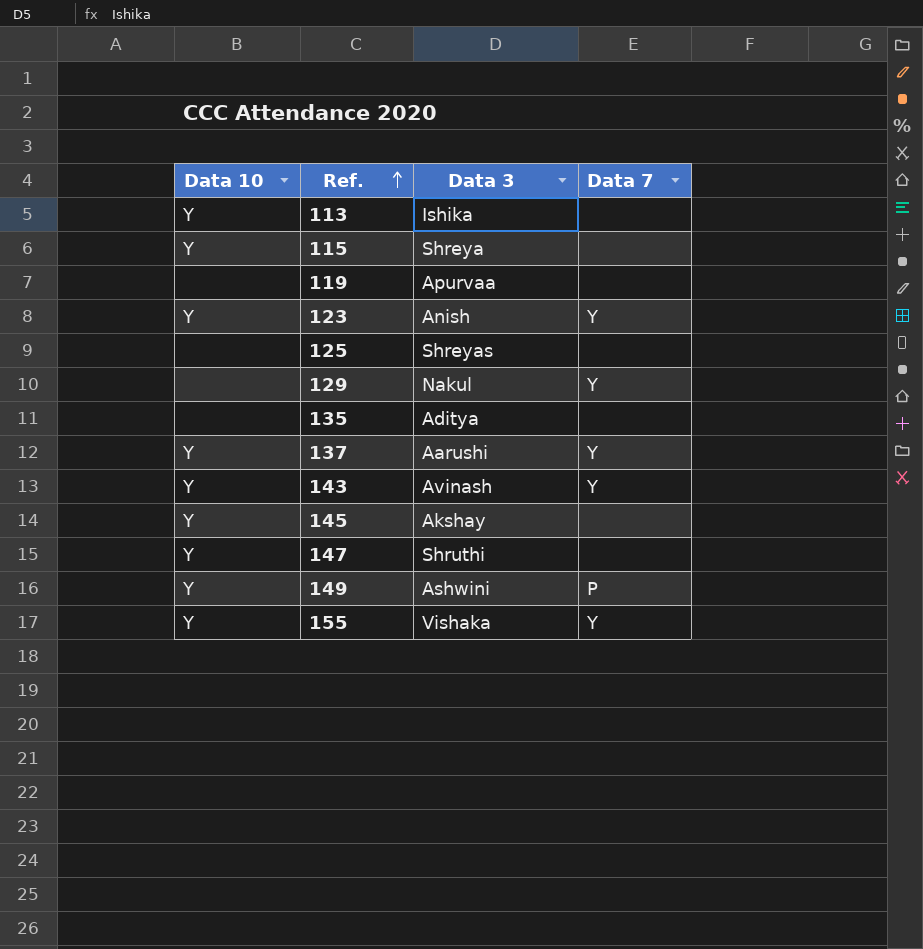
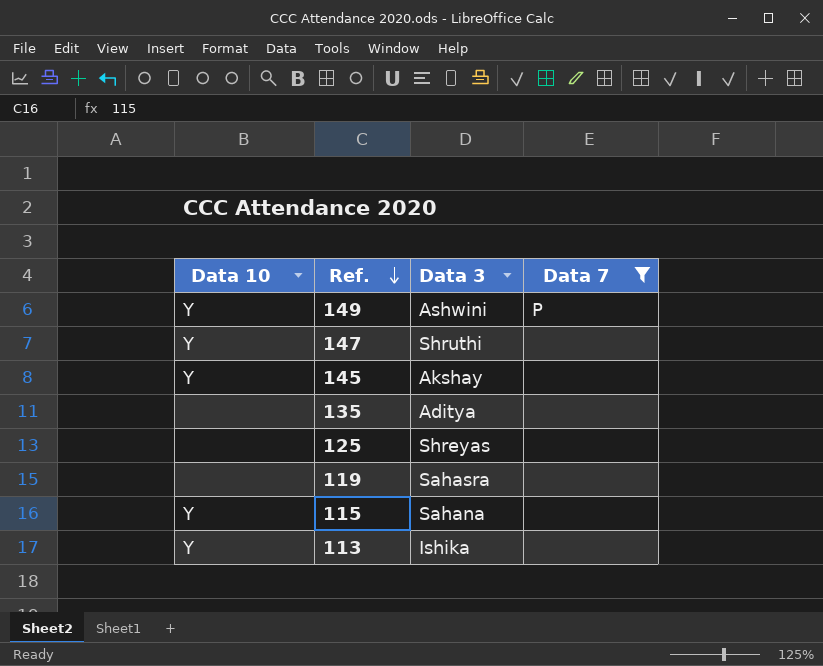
filter: none -> Data 7 != Y
row order: Ref. ascending -> Ref. descending
119 | Data 3: Apurvaa -> Sahasra
115 | Data 3: Shreya -> Sahana

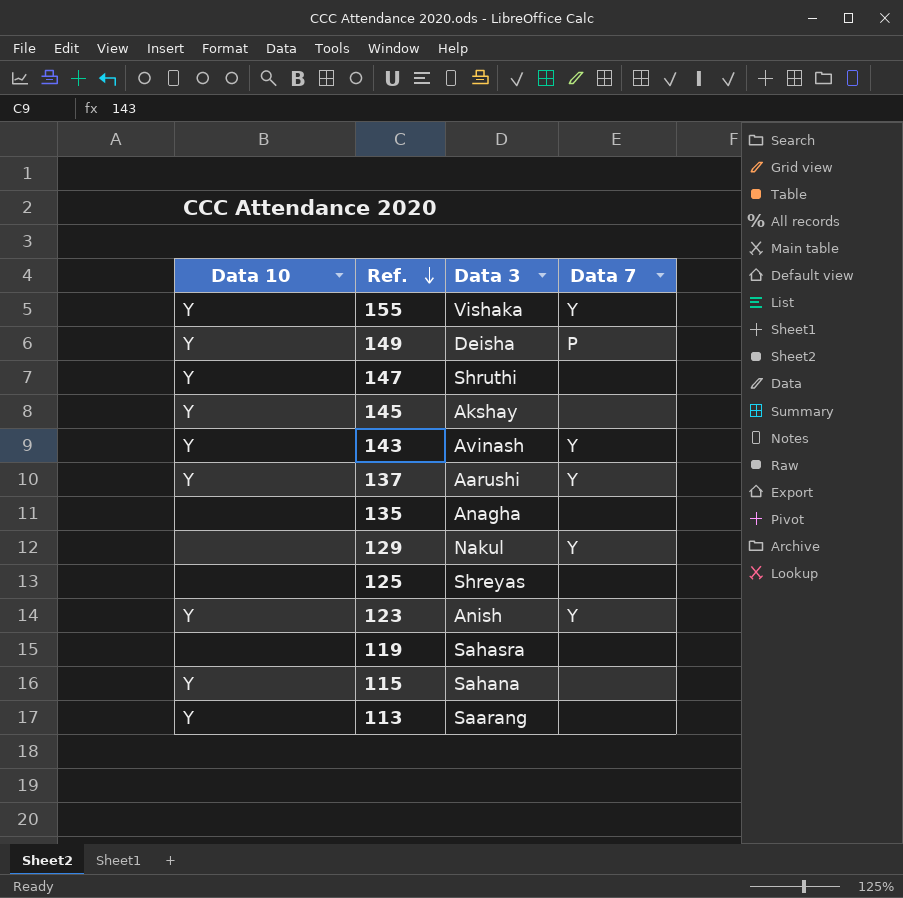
filter: Data 7 != Y -> none
149 | Data 3: Ashwini -> Deisha
135 | Data 3: Aditya -> Anagha
113 | Data 3: Ishika -> Saarang

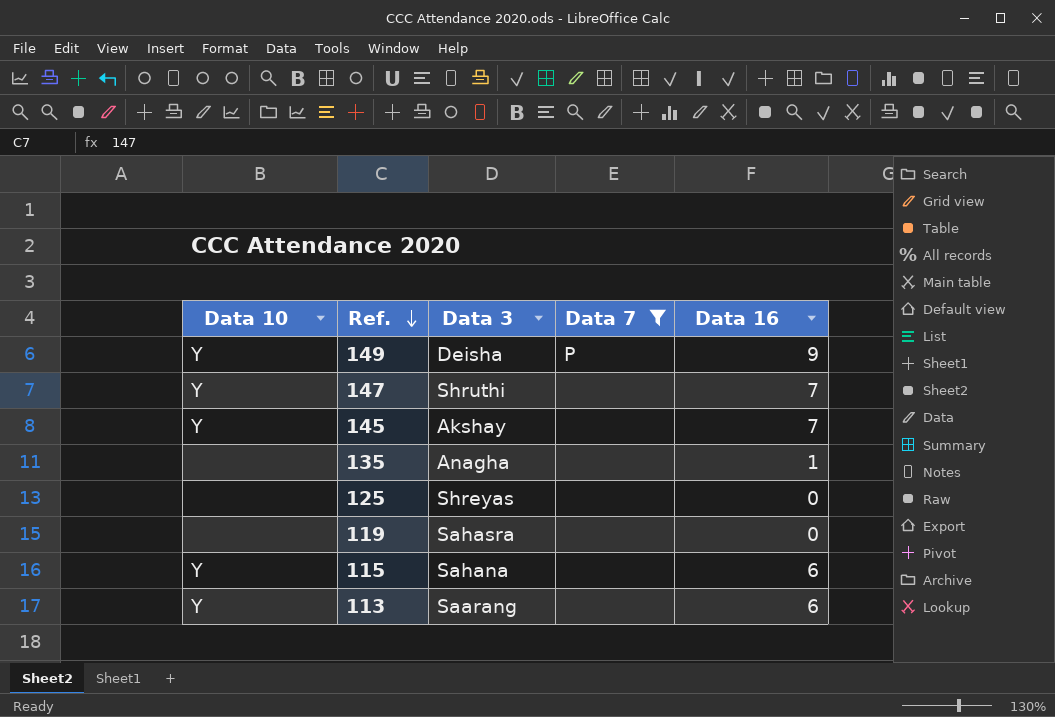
filter: none -> Data 7 != Y
column Data 16 | position: none -> 5

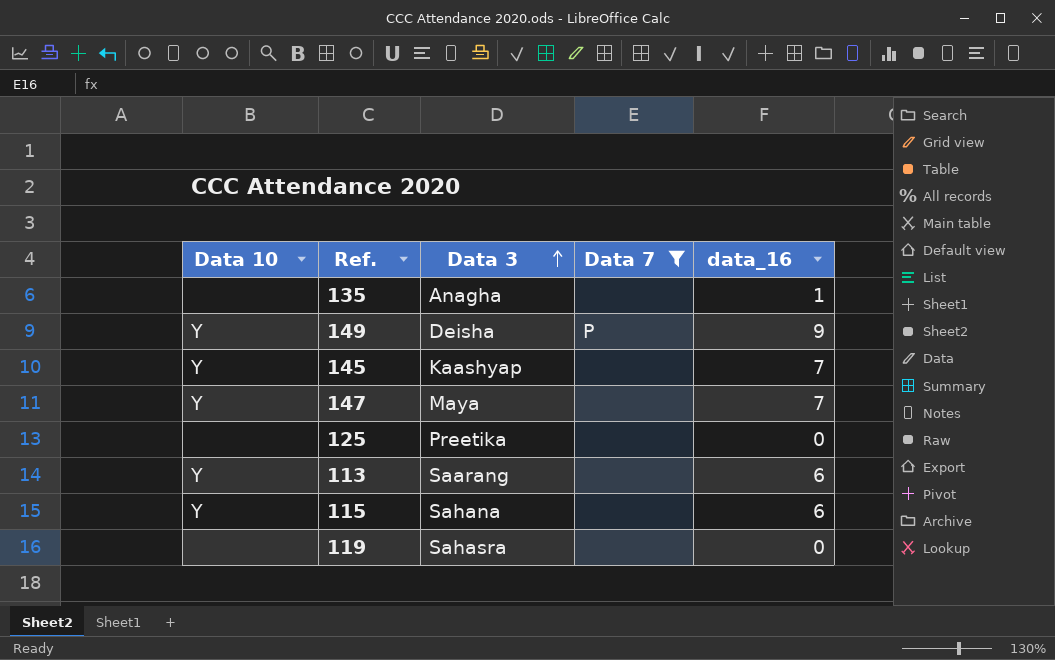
row order: Ref. descending -> Data 3 ascending
column name: Data 16 -> data_16
145 | Data 3: Akshay -> Kaashyap
147 | Data 3: Shruthi -> Maya
125 | Data 3: Shreyas -> Preetika

